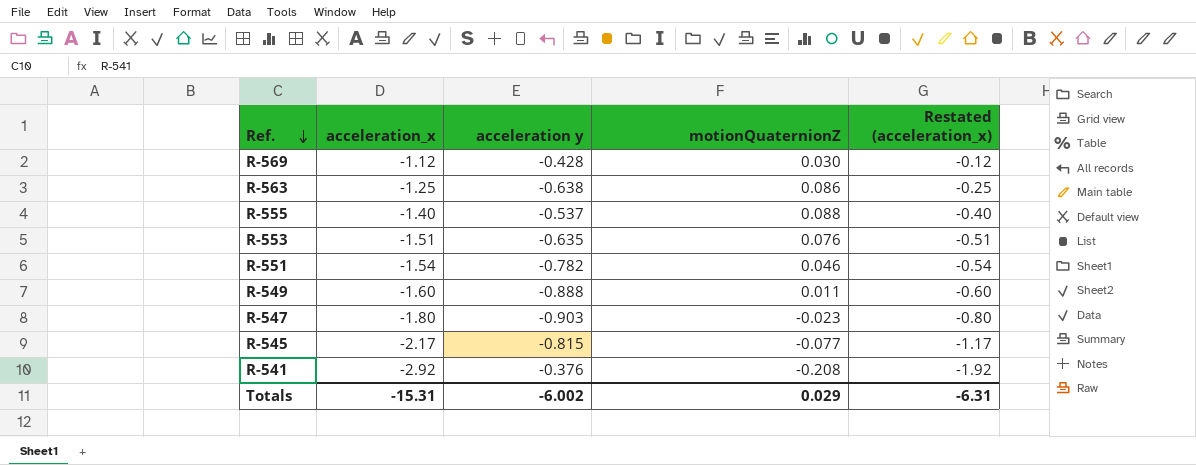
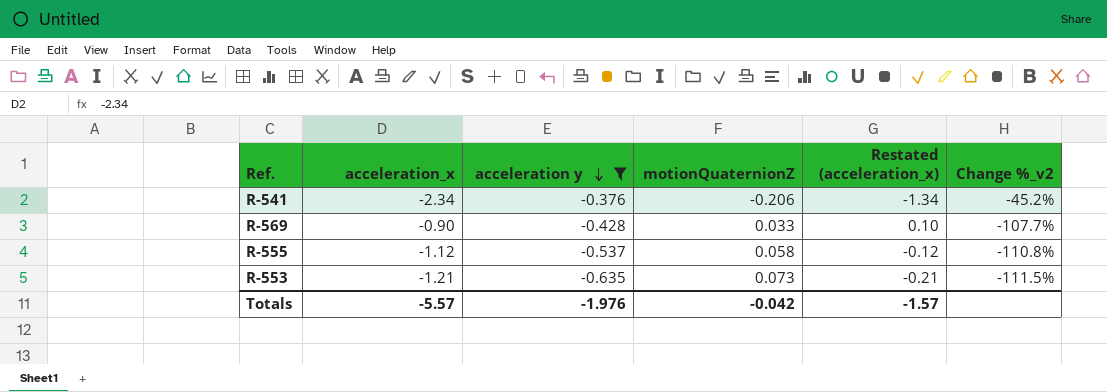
filter: none -> acceleration y >= -0.635
row order: Ref. descending -> acceleration y descending
column Change %_v2 | formula: none -> ([motionQuaternionZ] - [acceleration y]) / [acceleration y]
R-541 | acceleration_x: -2.92 -> -2.34
R-541 | motionQuaternionZ: -0.208 -> -0.206
R-541 | Restated (acceleration_x): -1.92 -> -1.34
R-569 | acceleration_x: -1.12 -> -0.90
R-569 | motionQuaternionZ: 0.030 -> 0.033
R-569 | Restated (acceleration_x): -0.12 -> 0.10
R-555 | acceleration_x: -1.40 -> -1.12
R-555 | motionQuaternionZ: 0.088 -> 0.058
R-555 | Restated (acceleration_x): -0.40 -> -0.12
R-553 | acceleration_x: -1.51 -> -1.21
R-553 | motionQuaternionZ: 0.076 -> 0.073
R-553 | Restated (acceleration_x): -0.51 -> -0.21
Totals | acceleration_x: -15.31 -> -5.57
Totals | acceleration y: -6.002 -> -1.976
Totals | motionQuaternionZ: 0.029 -> -0.042
Totals | Restated (acceleration_x): -6.31 -> -1.57

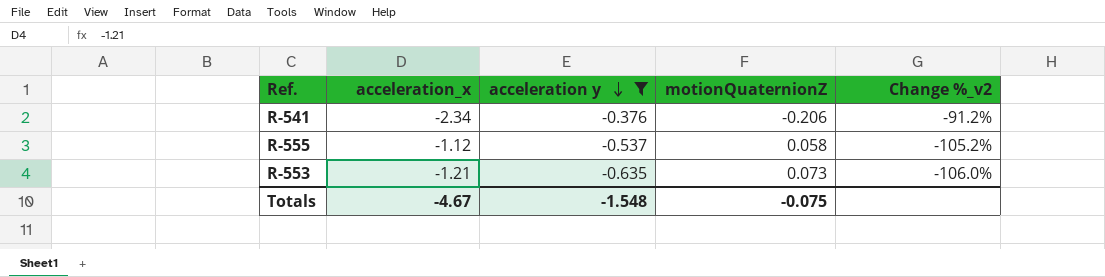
column Restated (acceleration_x) | formula: [acceleration_x] + 1 -> none
column Change %_v2 | formula: ([motionQuaternionZ] - [acceleration y]) / [acceleration y] -> ([motionQuaternionZ] - [acceleration_x]) / [acceleration_x]
row R-569: -0.90 | -0.428 | 0.033 | 0.10 | -107.7% -> none
Totals | acceleration_x: -5.57 -> -4.67
Totals | acceleration y: -1.976 -> -1.548
Totals | motionQuaternionZ: -0.042 -> -0.075

